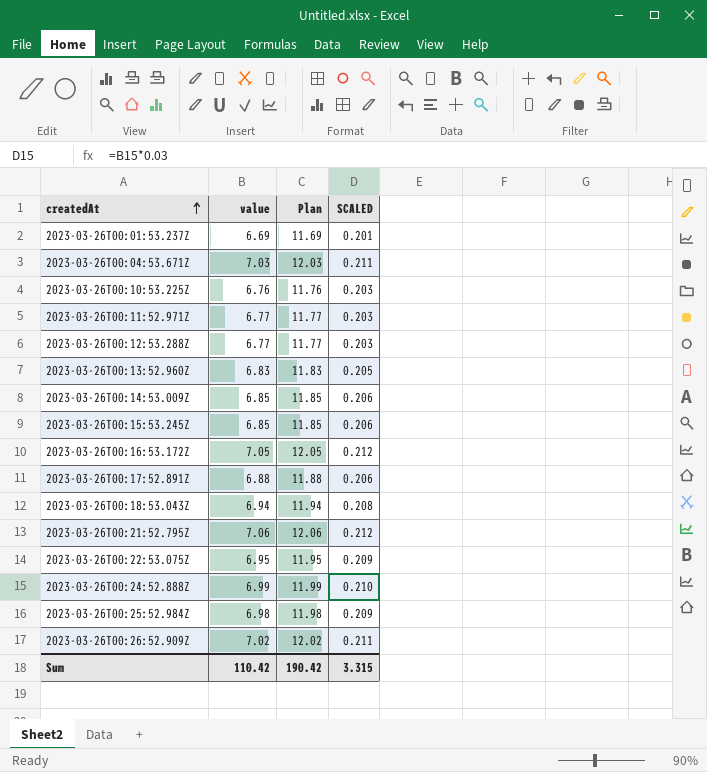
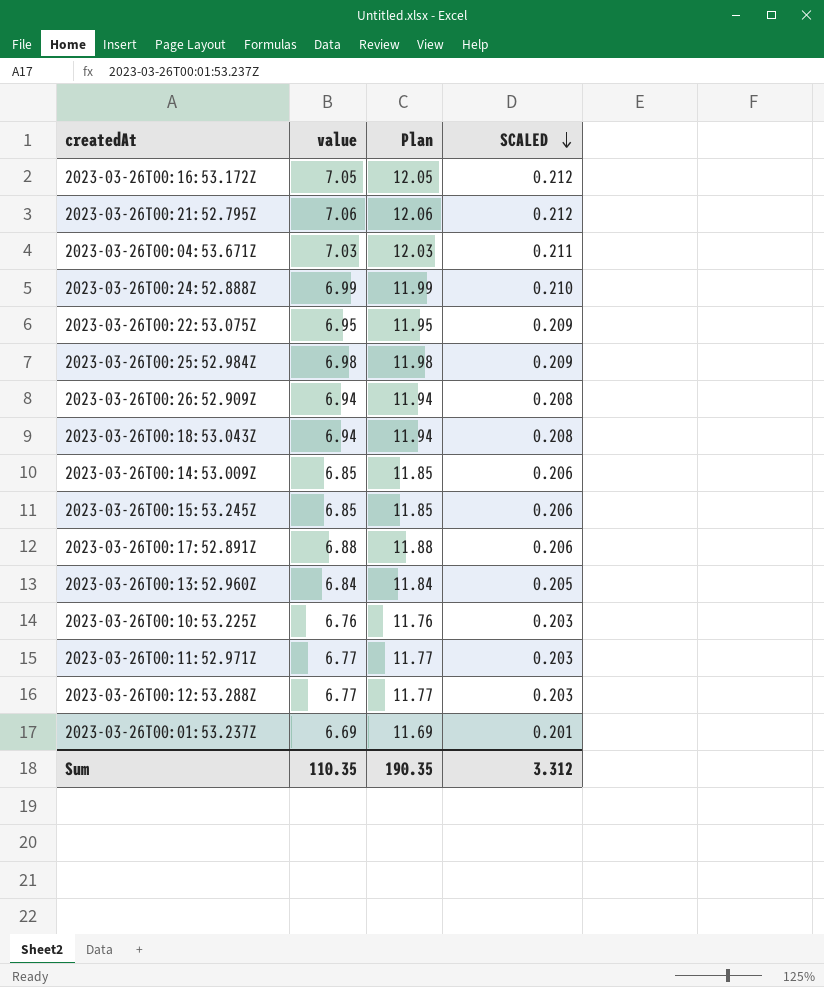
row order: createdAt ascending -> SCALED descending
2023-03-26T00:26:52.909Z | value: 7.02 -> 6.94
2023-03-26T00:26:52.909Z | Plan: 12.02 -> 11.94
2023-03-26T00:26:52.909Z | SCALED: 0.211 -> 0.208
2023-03-26T00:13:52.960Z | value: 6.83 -> 6.84
2023-03-26T00:13:52.960Z | Plan: 11.83 -> 11.84
Sum | value: 110.42 -> 110.35
Sum | Plan: 190.42 -> 190.35
Sum | SCALED: 3.315 -> 3.312

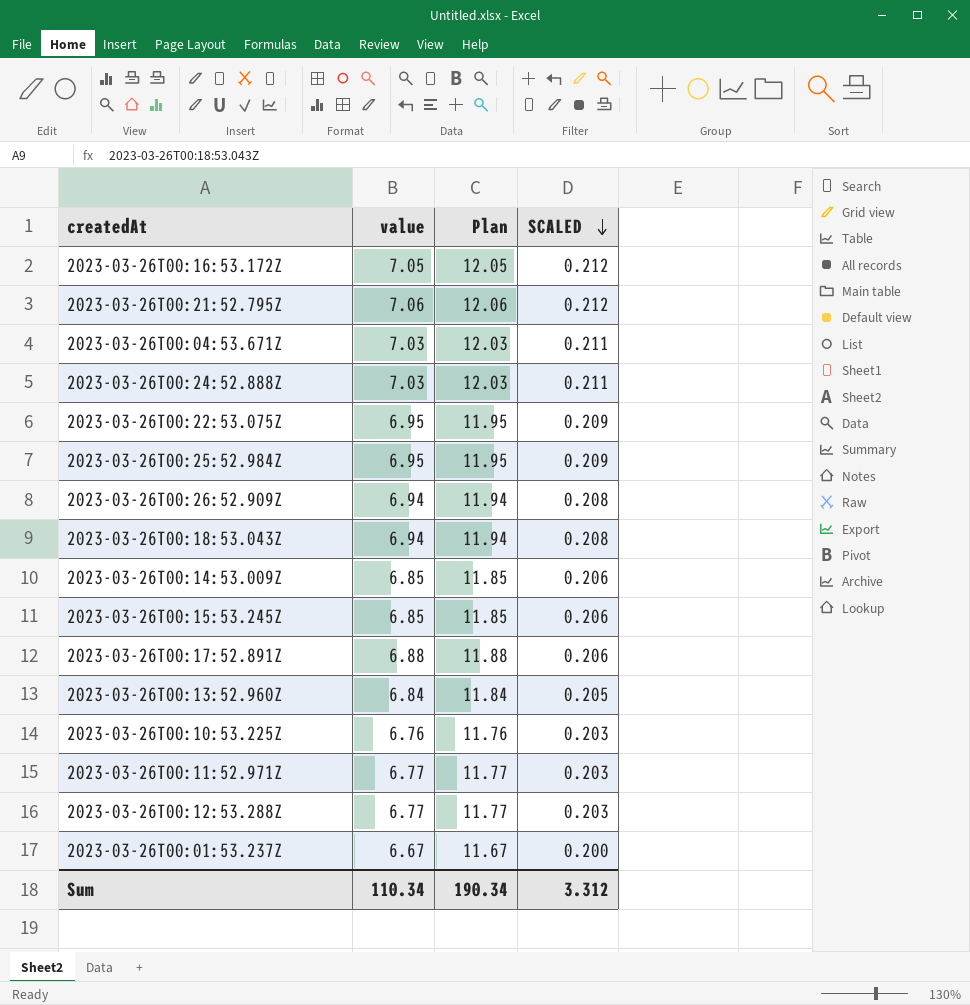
2023-03-26T00:24:52.888Z | value: 6.99 -> 7.03
2023-03-26T00:24:52.888Z | Plan: 11.99 -> 12.03
2023-03-26T00:24:52.888Z | SCALED: 0.210 -> 0.211
2023-03-26T00:25:52.984Z | value: 6.98 -> 6.95
2023-03-26T00:25:52.984Z | Plan: 11.98 -> 11.95
2023-03-26T00:01:53.237Z | value: 6.69 -> 6.67
2023-03-26T00:01:53.237Z | Plan: 11.69 -> 11.67
2023-03-26T00:01:53.237Z | SCALED: 0.201 -> 0.200
Sum | value: 110.35 -> 110.34
Sum | Plan: 190.35 -> 190.34

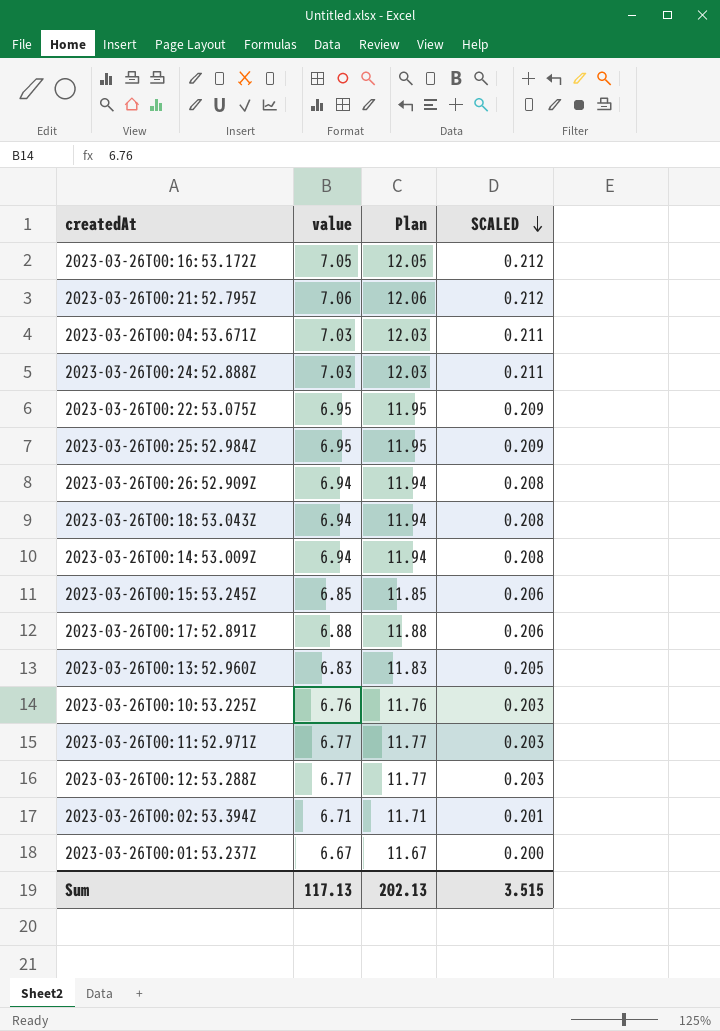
2023-03-26T00:14:53.009Z | value: 6.85 -> 6.94
2023-03-26T00:14:53.009Z | Plan: 11.85 -> 11.94
2023-03-26T00:14:53.009Z | SCALED: 0.206 -> 0.208
2023-03-26T00:13:52.960Z | value: 6.84 -> 6.83
2023-03-26T00:13:52.960Z | Plan: 11.84 -> 11.83
row 2023-03-26T00:02:53.394Z: none -> 6.71 | 11.71 | 0.201
Sum | value: 110.34 -> 117.13
Sum | Plan: 190.34 -> 202.13
Sum | SCALED: 3.312 -> 3.515

